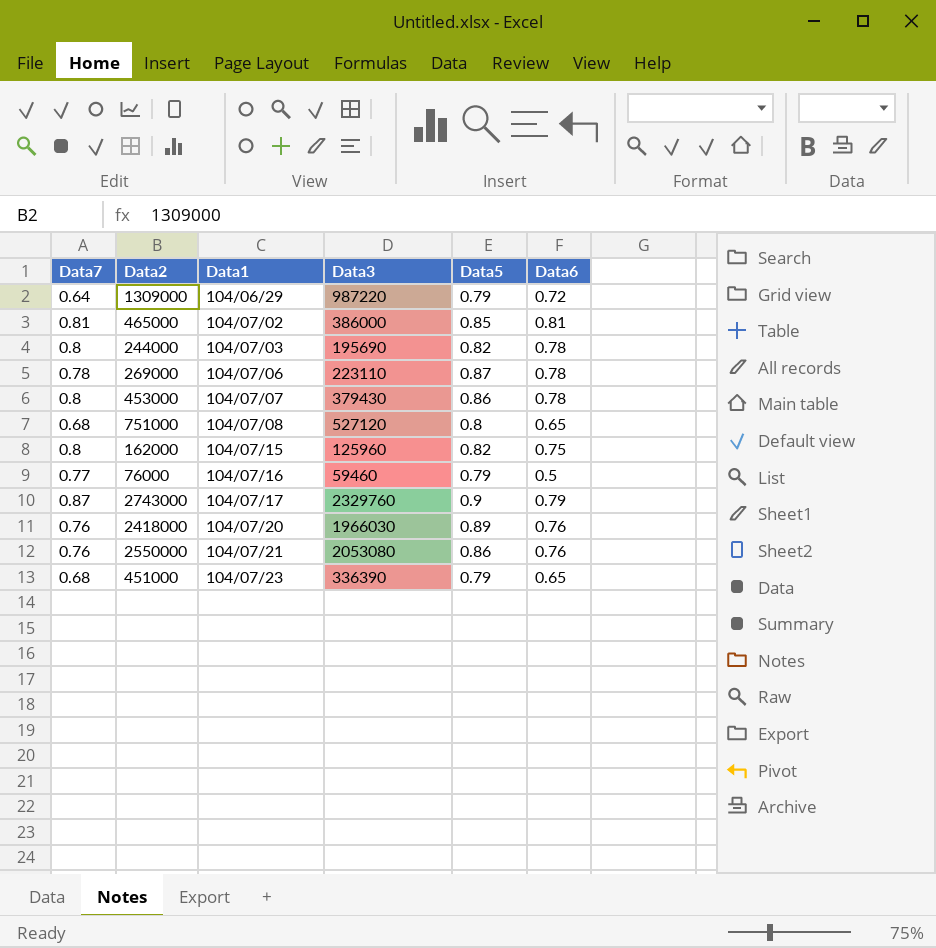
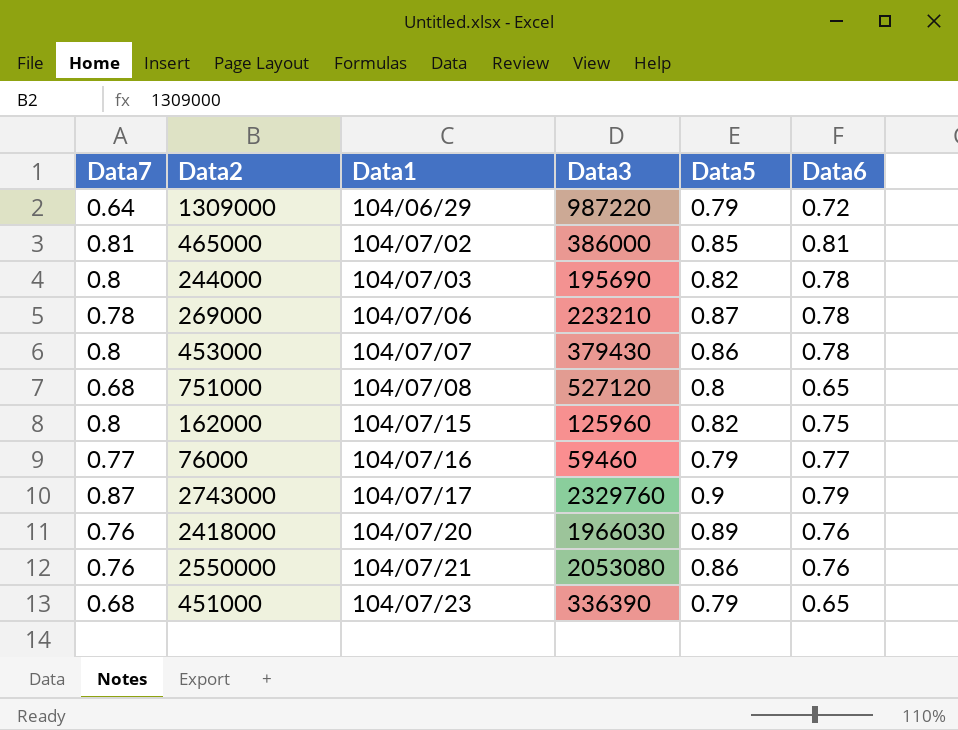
269000 | Data3: 223110 -> 223210
76000 | Data6: 0.5 -> 0.77

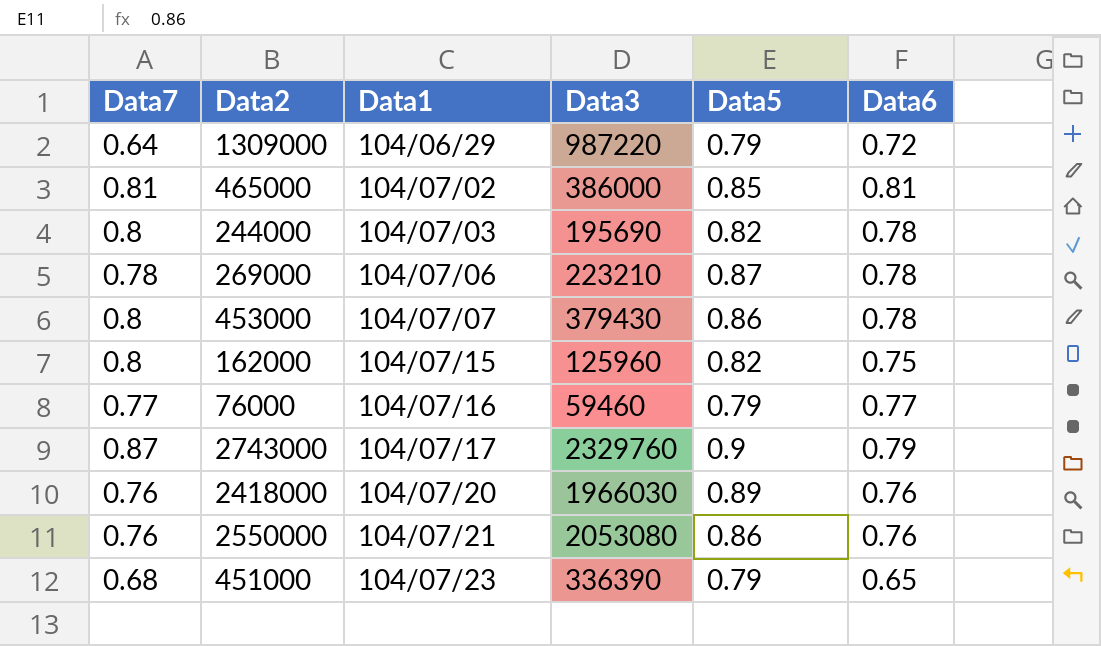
row 751000: 0.68 | 104/07/08 | 527120 | 0.8 | 0.65 -> none

